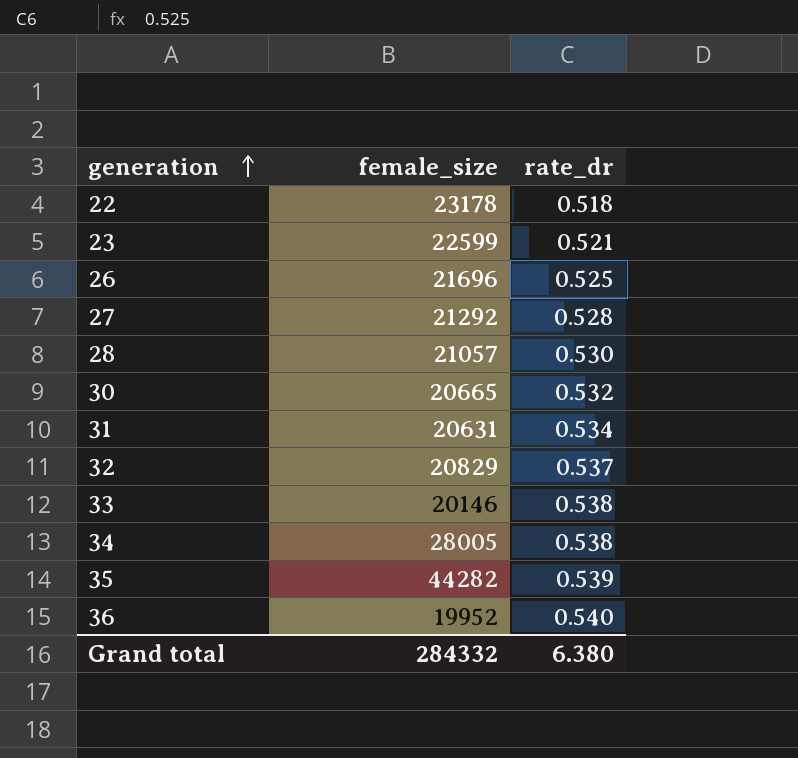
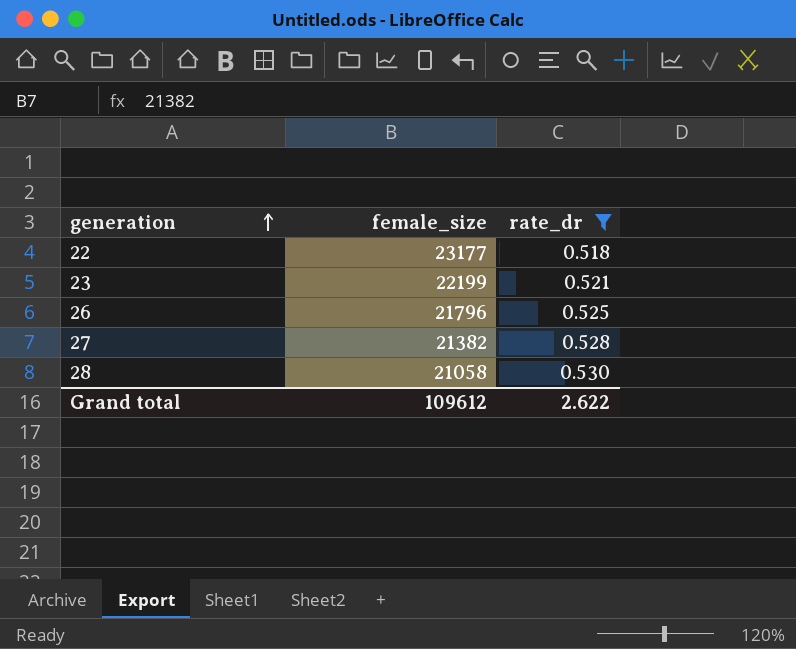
filter: none -> rate_dr <= 0.530
22 | female_size: 23178 -> 23177
23 | female_size: 22599 -> 22199
26 | female_size: 21696 -> 21796
27 | female_size: 21292 -> 21382
28 | female_size: 21057 -> 21058
Grand total | female_size: 284332 -> 109612
Grand total | rate_dr: 6.380 -> 2.622

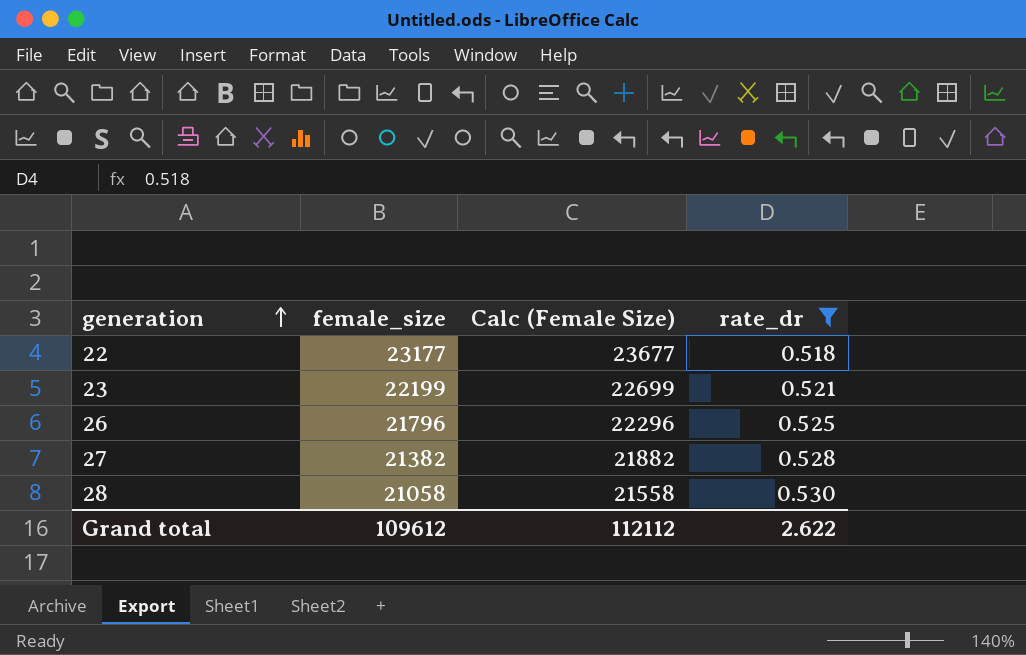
column Calc (Female Size) | formula: none -> [female_size] + 500

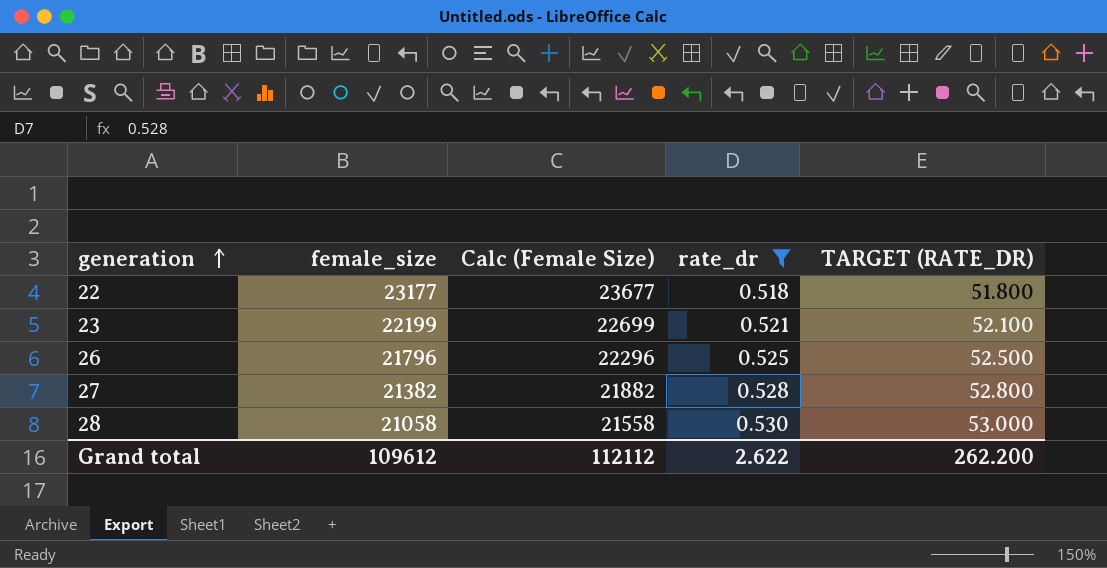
column TARGET (RATE_DR) | formula: none -> [rate_dr] * 100

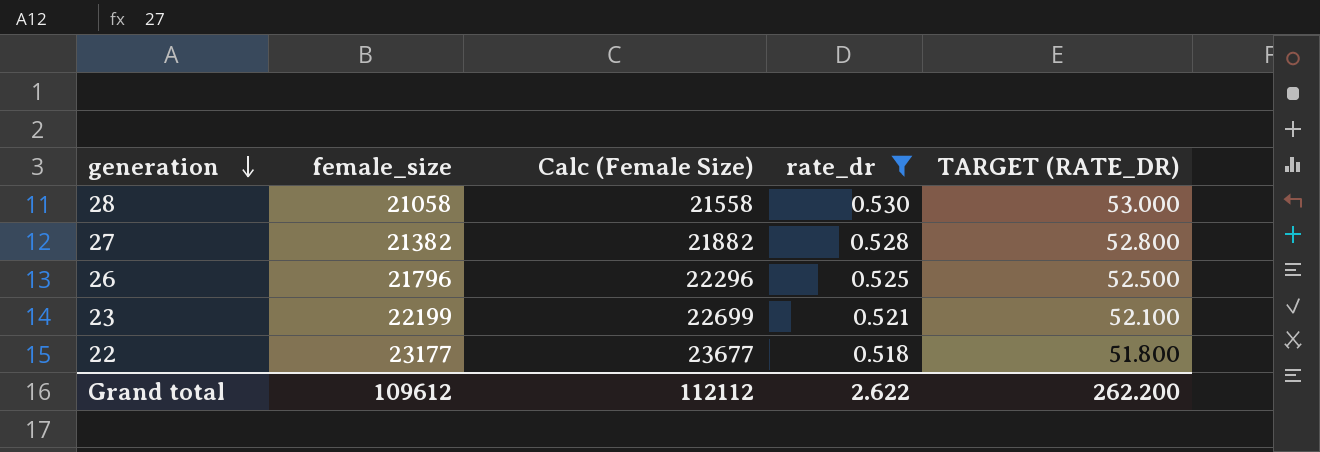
row order: generation ascending -> generation descending

